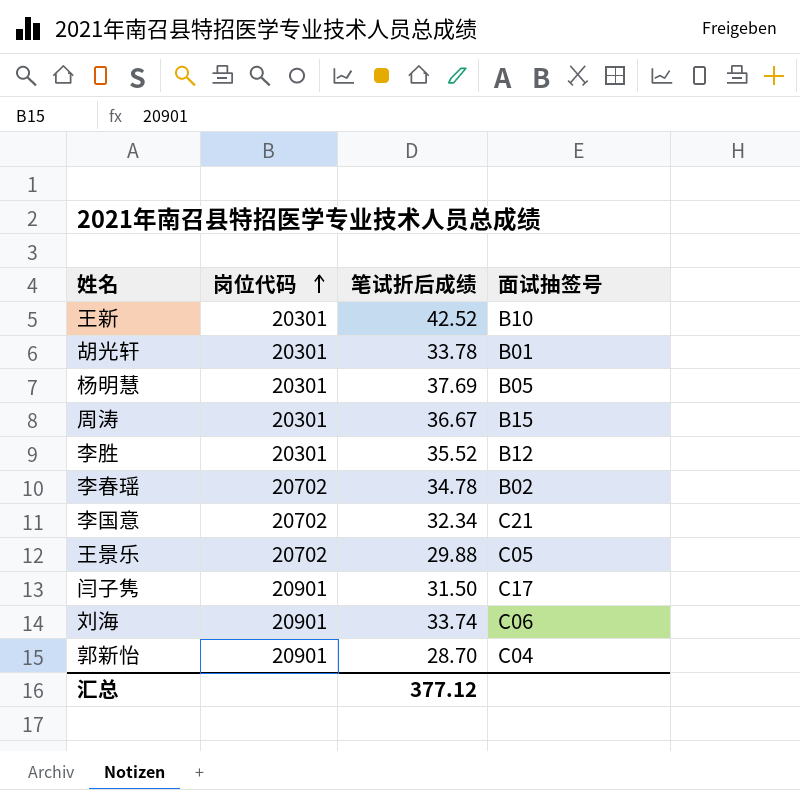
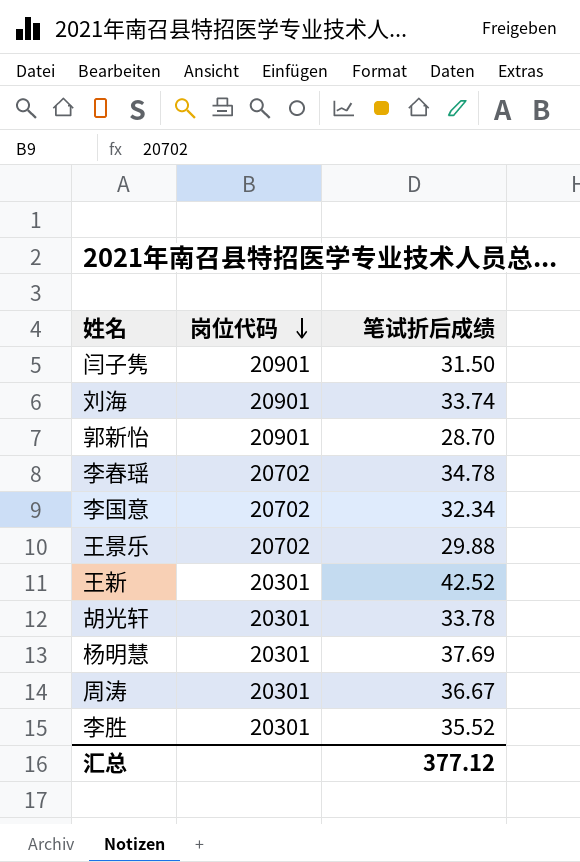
row order: 岗位代码 ascending -> 岗位代码 descending
column 面试抽签号 | position: 4 -> none

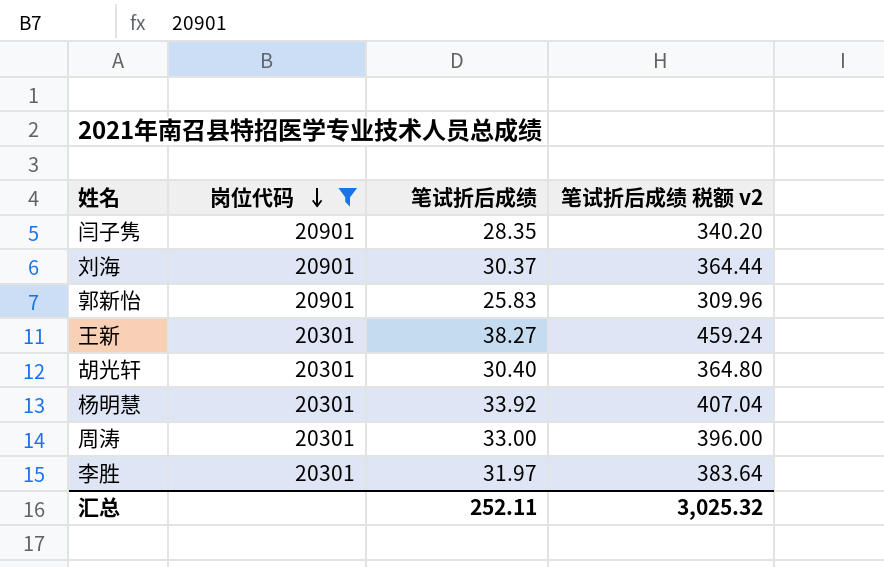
filter: none -> 岗位代码 != 20702
column 笔试折后成绩 税额 v2 | formula: none -> [笔试折后成绩] * 12
闫子隽 | 笔试折后成绩: 31.50 -> 28.35
刘海 | 笔试折后成绩: 33.74 -> 30.37
郭新怡 | 笔试折后成绩: 28.70 -> 25.83
王新 | 笔试折后成绩: 42.52 -> 38.27
胡光轩 | 笔试折后成绩: 33.78 -> 30.40
杨明慧 | 笔试折后成绩: 37.69 -> 33.92
周涛 | 笔试折后成绩: 36.67 -> 33.00
李胜 | 笔试折后成绩: 35.52 -> 31.97
汇总 | 笔试折后成绩: 377.12 -> 252.11

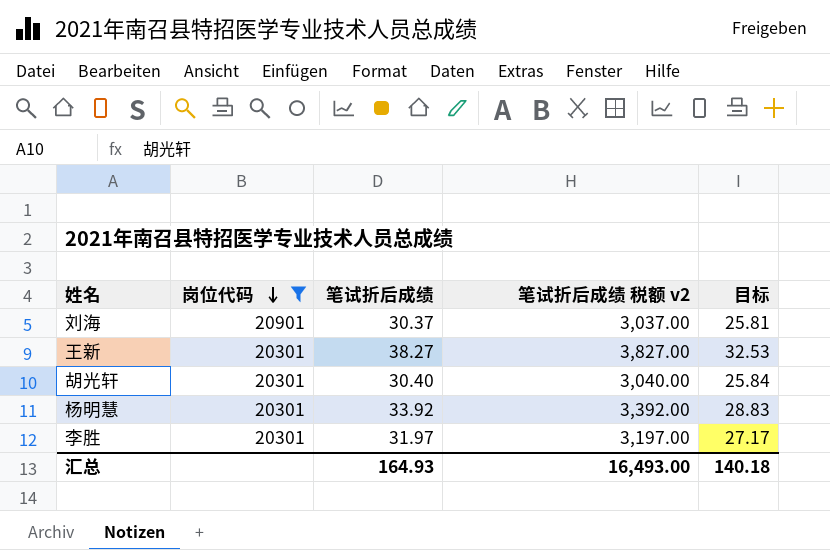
column 笔试折后成绩 税额 v2 | formula: [笔试折后成绩] * 12 -> [笔试折后成绩] * 100
column 目标 | formula: none -> [笔试折后成绩] * 0.85
row 闫子隽: 20901 | 28.35 | 340.20 -> none
row 郭新怡: 20901 | 25.83 | 309.96 -> none
row 周涛: 20301 | 33.00 | 396.00 -> none
汇总 | 笔试折后成绩: 252.11 -> 164.93
汇总 | 笔试折后成绩 税额 v2: 3,025.32 -> 16,493.00

